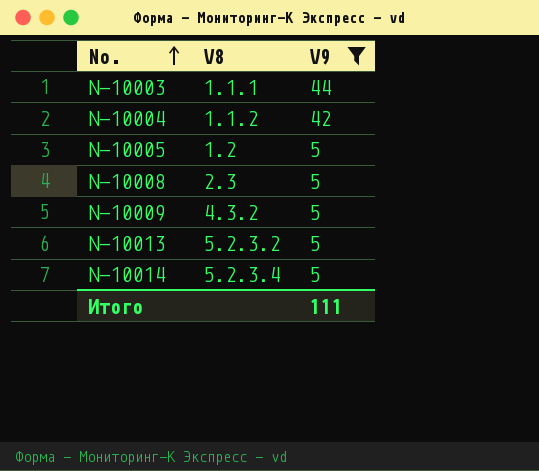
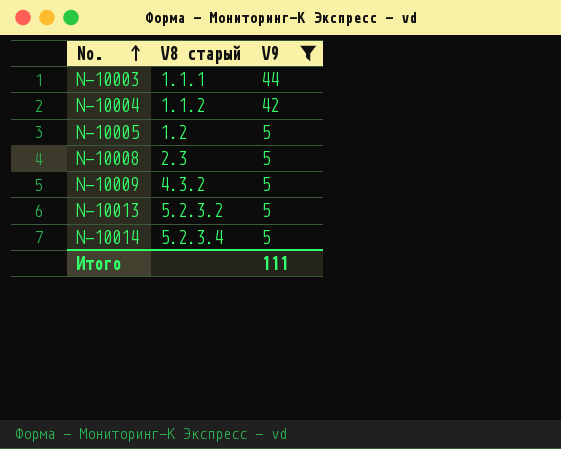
column name: V8 -> V8 старый

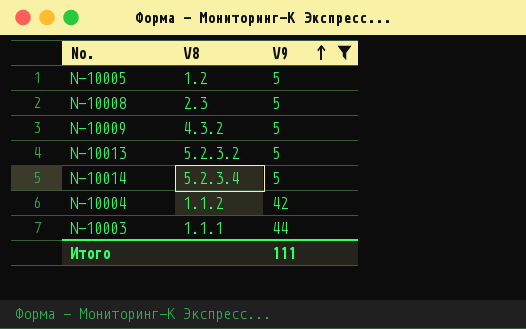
row order: No. ascending -> V9 ascending
column name: V8 старый -> V8

